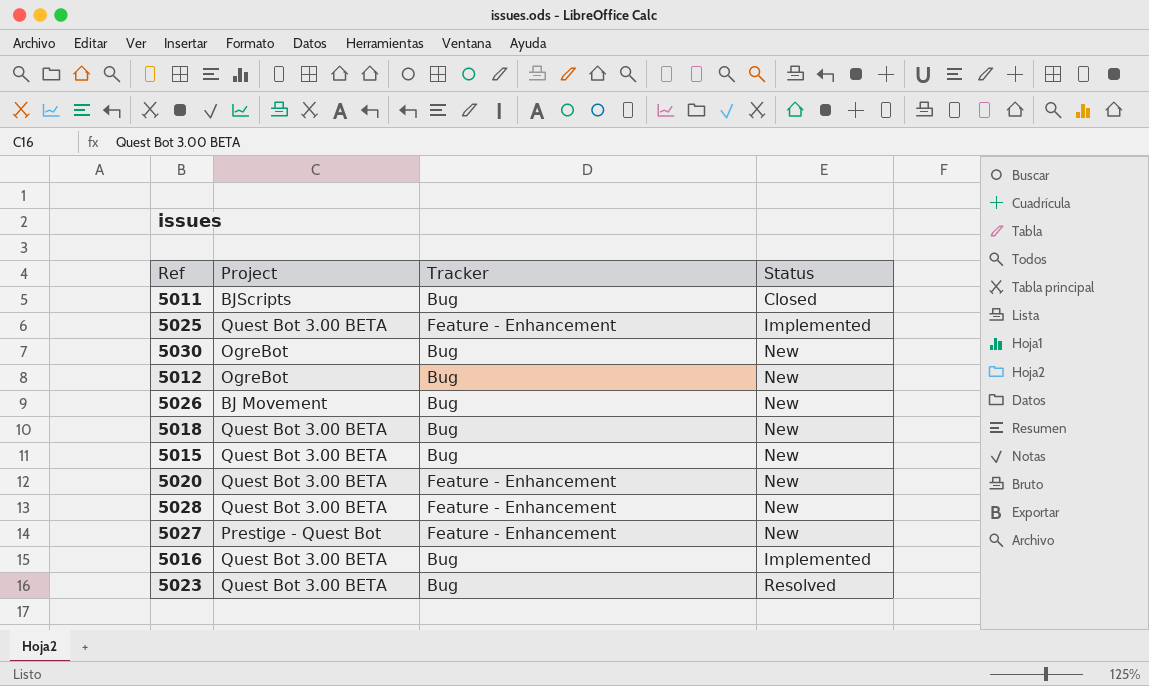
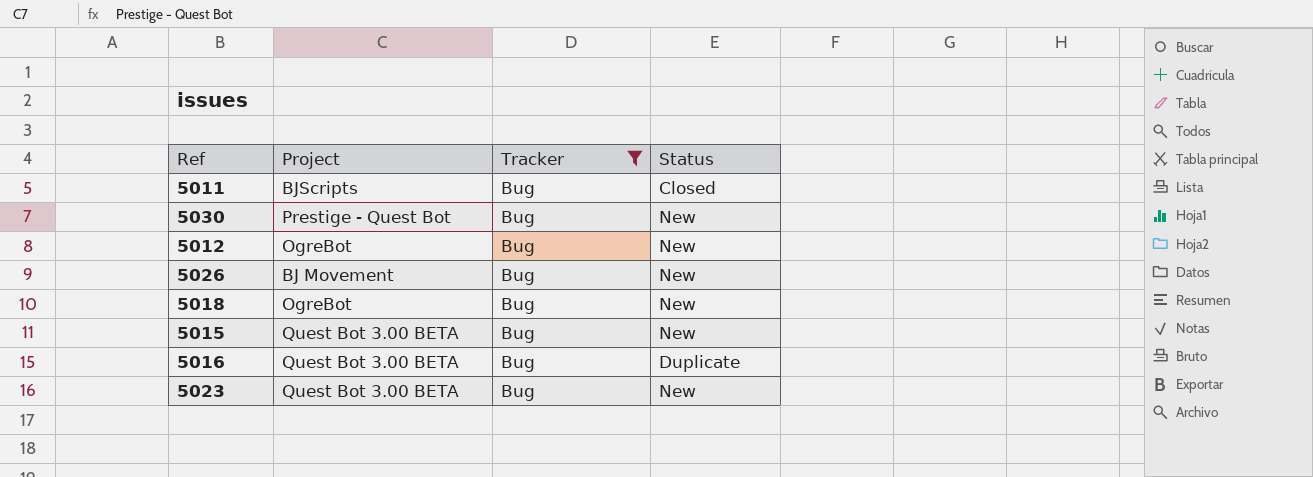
filter: none -> Tracker = Bug
5030 | Project: OgreBot -> Prestige - Quest Bot
5018 | Project: Quest Bot 3.00 BETA -> OgreBot
5016 | Status: Implemented -> Duplicate
5023 | Status: Resolved -> New

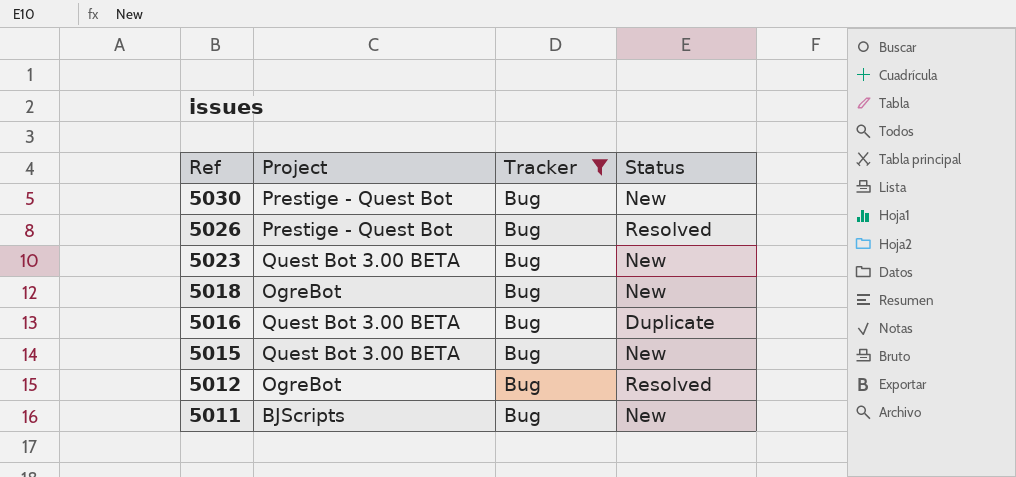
row order: none -> Ref descending
5026 | Project: BJ Movement -> Prestige - Quest Bot
5026 | Status: New -> Resolved
5012 | Status: New -> Resolved
5011 | Status: Closed -> New

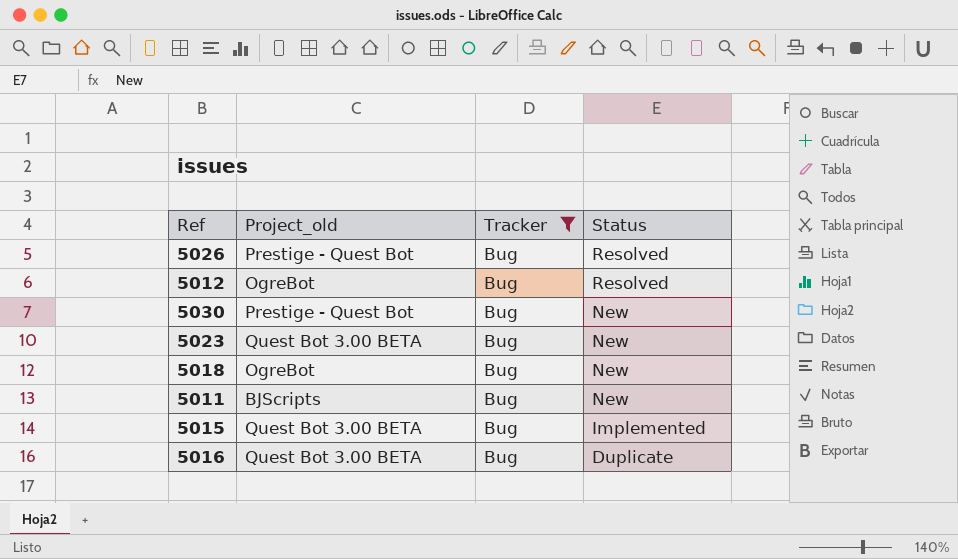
row order: Ref descending -> Status descending
column name: Project -> Project_old
5015 | Status: New -> Implemented

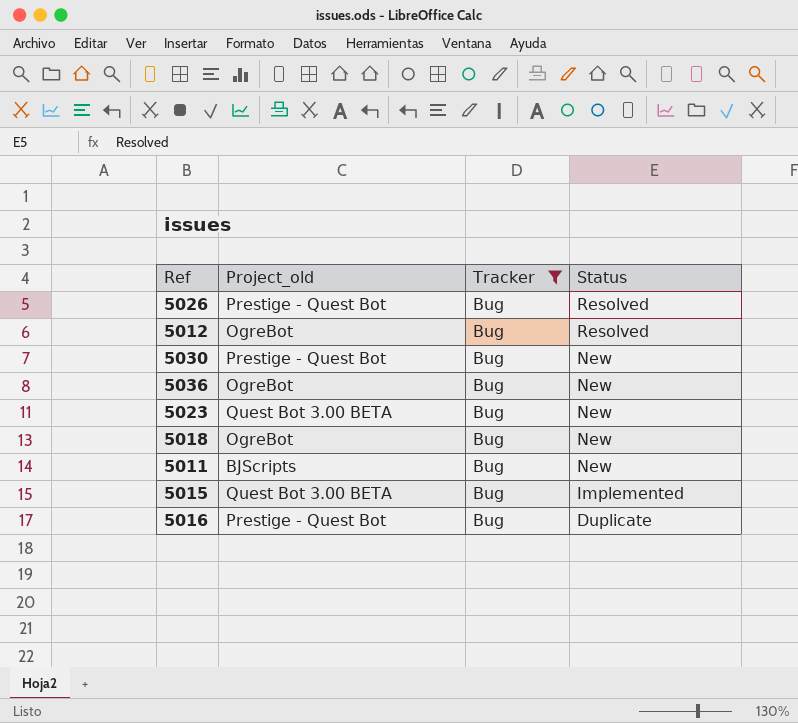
row 5036: none -> OgreBot | Bug | New
5016 | Project_old: Quest Bot 3.00 BETA -> Prestige - Quest Bot

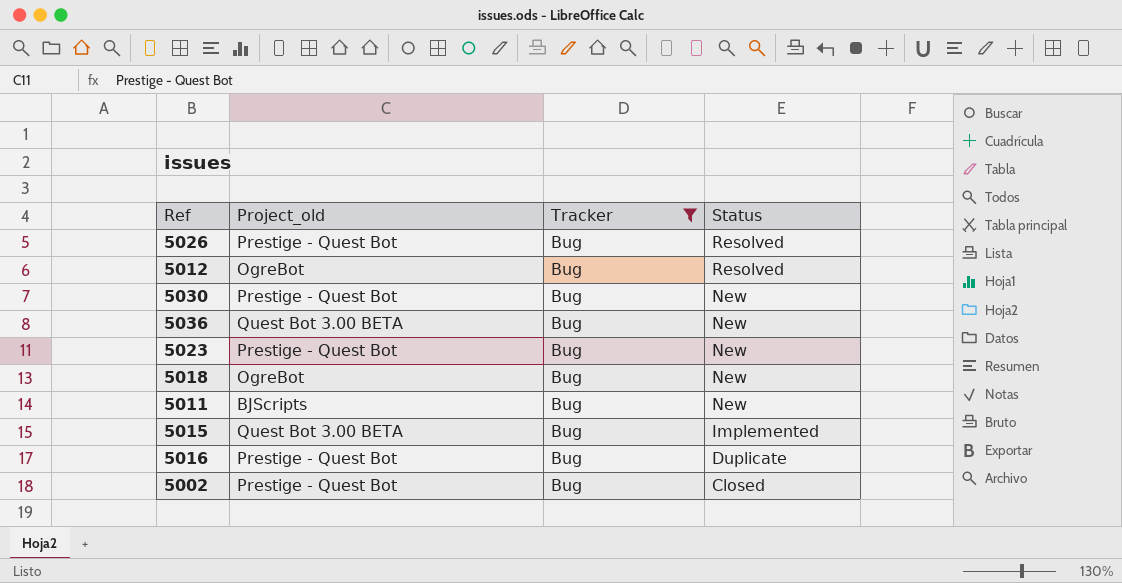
5036 | Project_old: OgreBot -> Quest Bot 3.00 BETA
5023 | Project_old: Quest Bot 3.00 BETA -> Prestige - Quest Bot
row 5002: none -> Prestige - Quest Bot | Bug | Closed

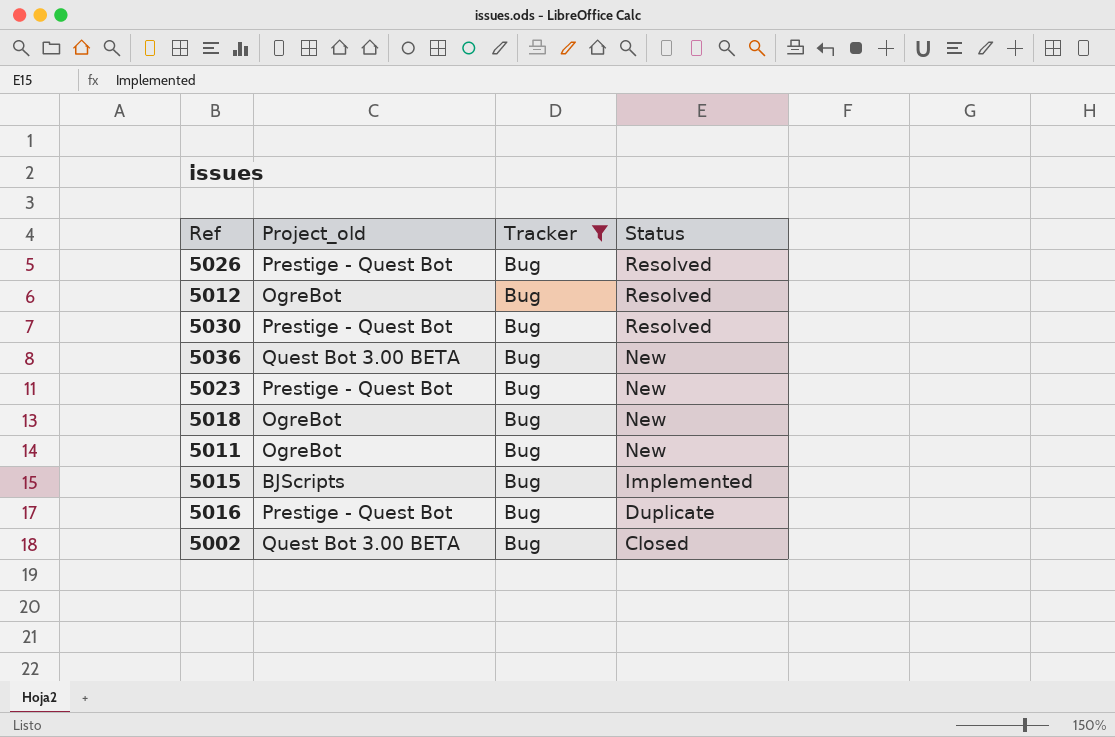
5030 | Status: New -> Resolved
5011 | Project_old: BJScripts -> OgreBot
5015 | Project_old: Quest Bot 3.00 BETA -> BJScripts
5002 | Project_old: Prestige - Quest Bot -> Quest Bot 3.00 BETA

